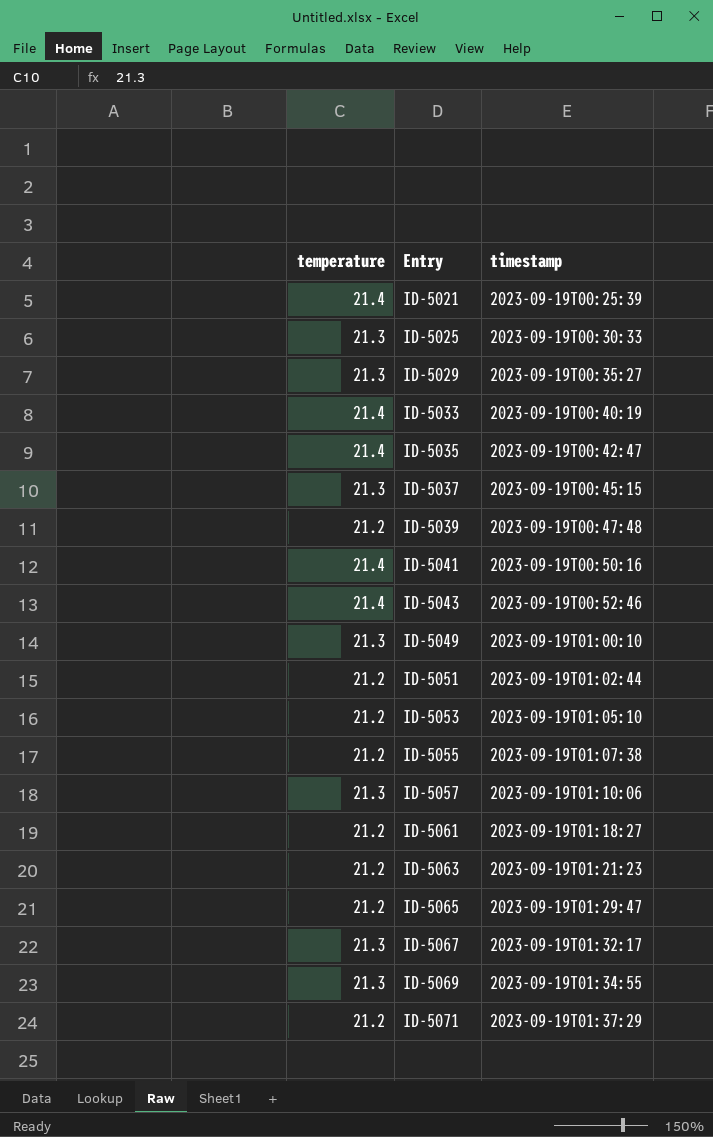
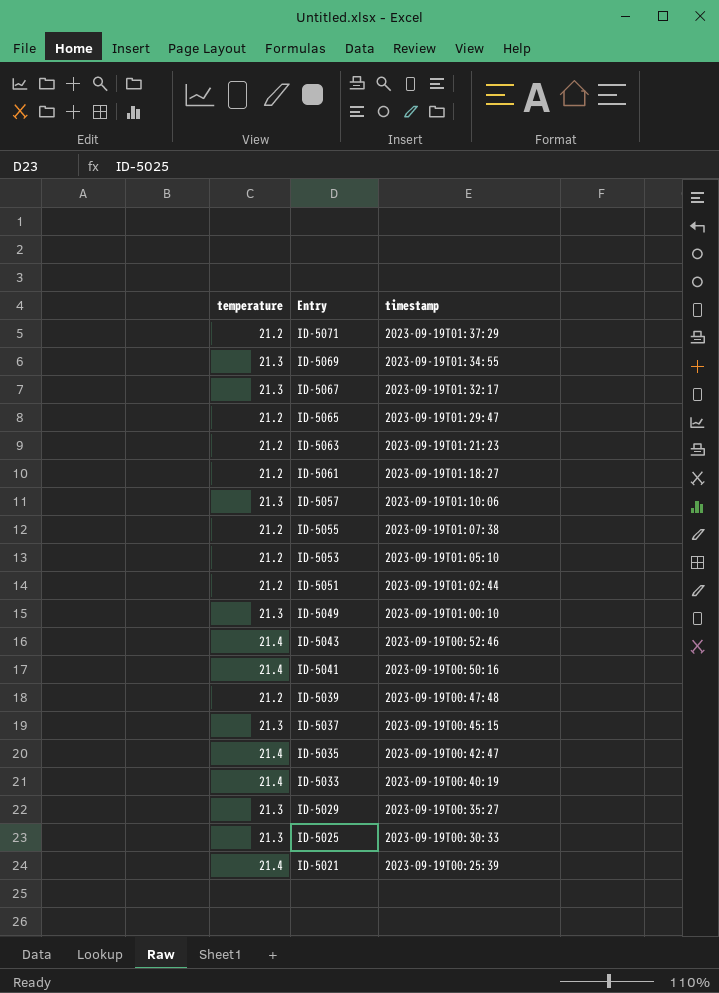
row order: Entry ascending -> Entry descending

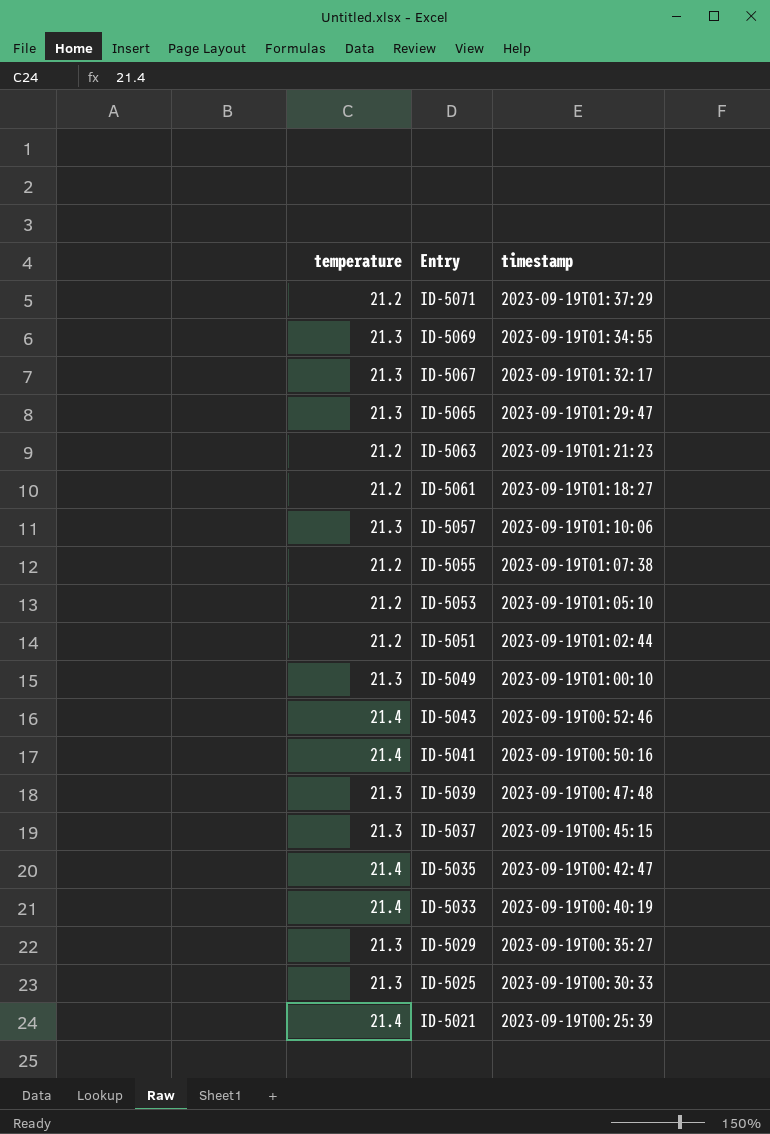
ID-5065 | temperature: 21.2 -> 21.3
ID-5039 | temperature: 21.2 -> 21.3

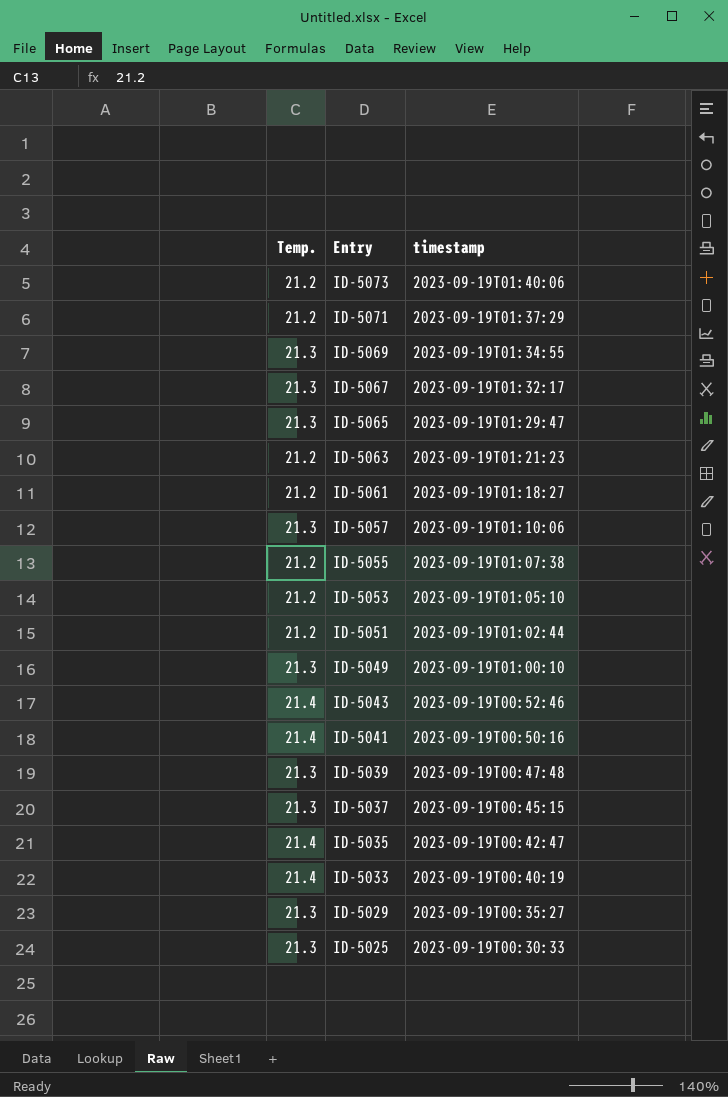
column name: temperature -> Temp.
row ID-5021: 21.4 | 2023-09-19T00:25:39 -> none
row ID-5073: none -> 21.2 | 2023-09-19T01:40:06

